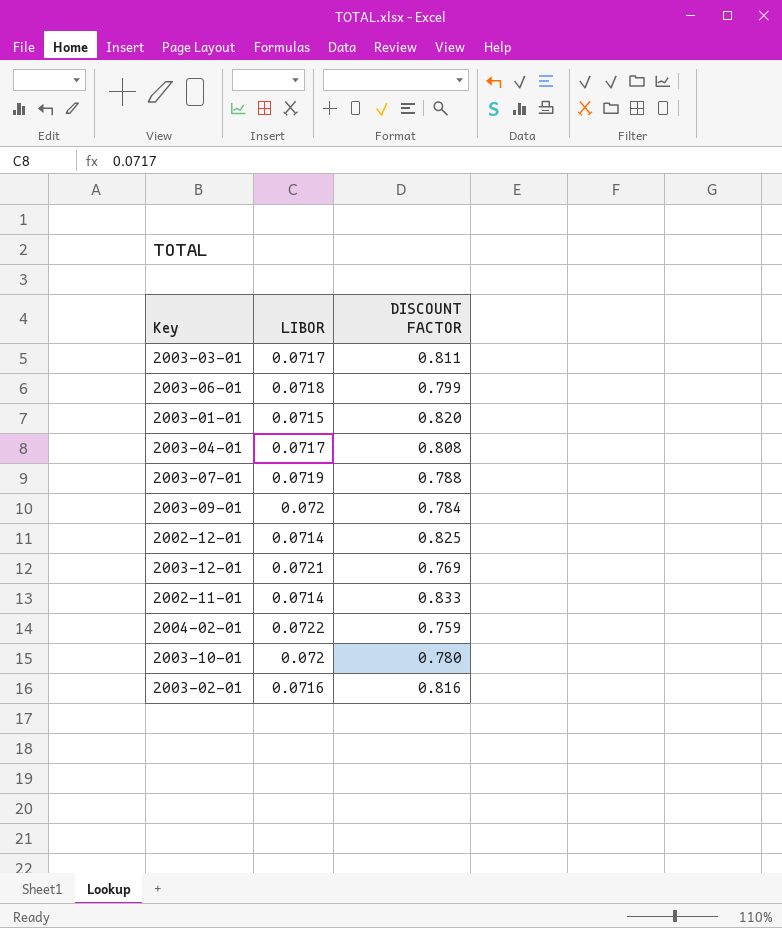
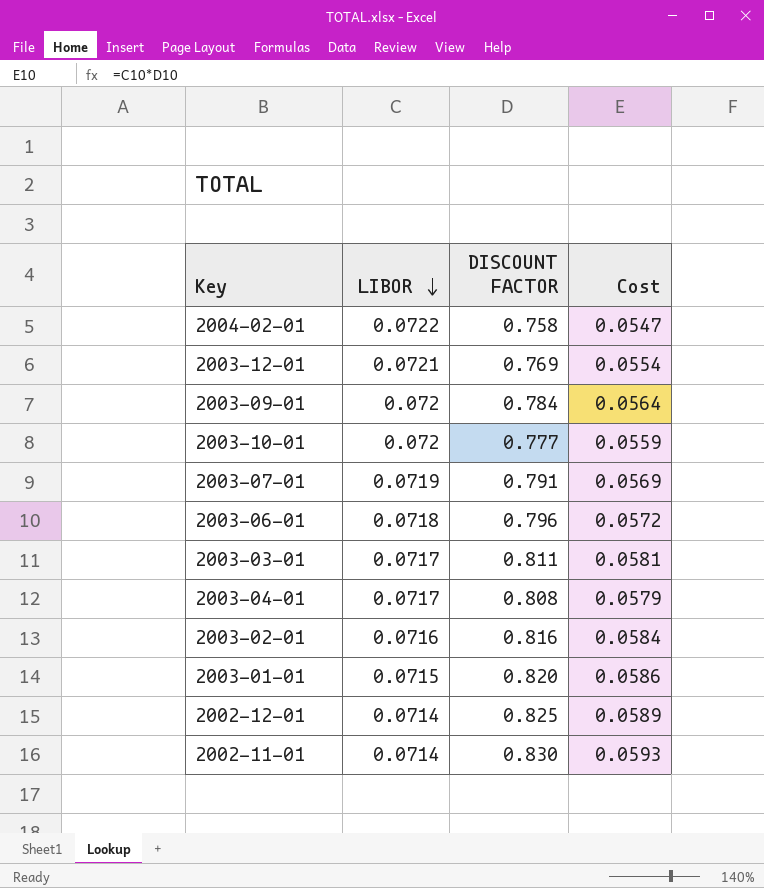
row order: none -> LIBOR descending
column Cost | formula: none -> [LIBOR] * [DISCOUNT FACTOR]
2004-02-01 | DISCOUNT FACTOR: 0.759 -> 0.758
2003-10-01 | DISCOUNT FACTOR: 0.780 -> 0.777
2003-07-01 | DISCOUNT FACTOR: 0.788 -> 0.791
2003-06-01 | DISCOUNT FACTOR: 0.799 -> 0.796
2002-11-01 | DISCOUNT FACTOR: 0.833 -> 0.830

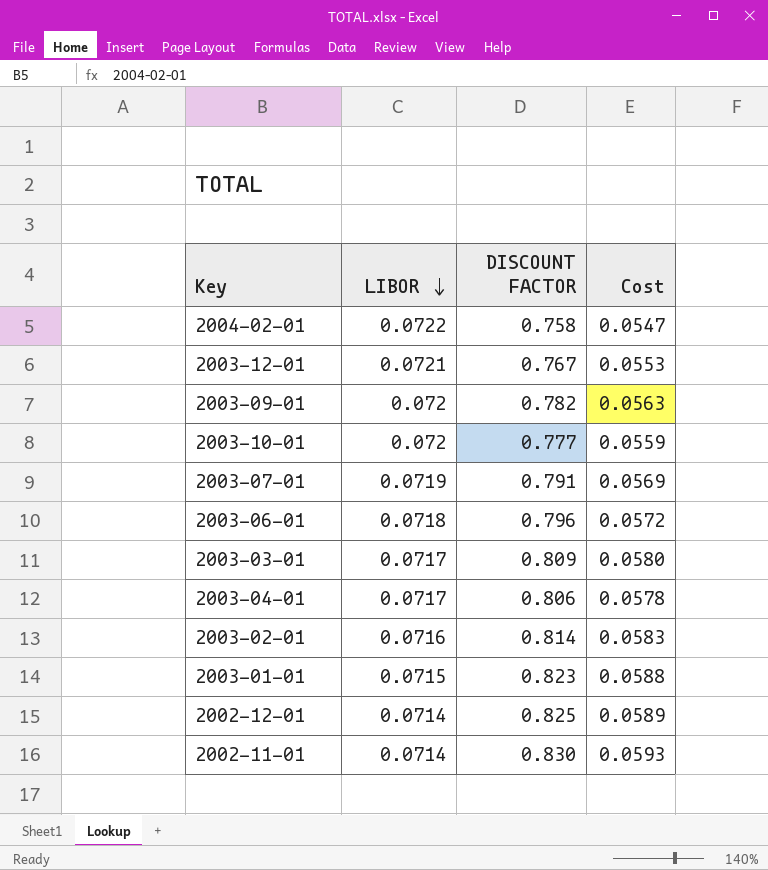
2003-12-01 | DISCOUNT FACTOR: 0.769 -> 0.767
2003-12-01 | Cost: 0.0554 -> 0.0553
2003-09-01 | DISCOUNT FACTOR: 0.784 -> 0.782
2003-09-01 | Cost: 0.0564 -> 0.0563
2003-03-01 | DISCOUNT FACTOR: 0.811 -> 0.809
2003-03-01 | Cost: 0.0581 -> 0.0580
2003-04-01 | DISCOUNT FACTOR: 0.808 -> 0.806
2003-04-01 | Cost: 0.0579 -> 0.0578
2003-02-01 | DISCOUNT FACTOR: 0.816 -> 0.814
2003-02-01 | Cost: 0.0584 -> 0.0583
2003-01-01 | DISCOUNT FACTOR: 0.820 -> 0.823
2003-01-01 | Cost: 0.0586 -> 0.0588

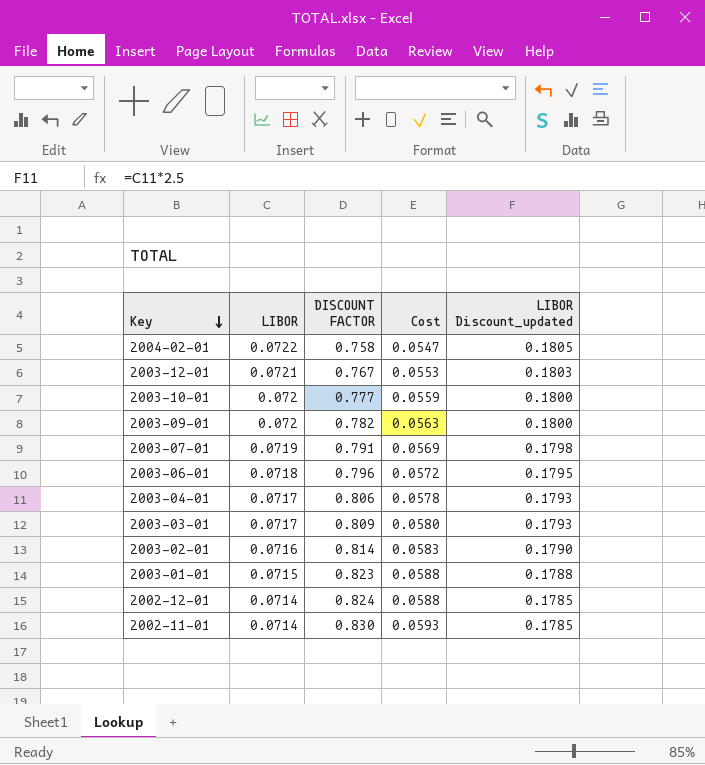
row order: LIBOR descending -> Key descending
column LIBOR Discount_updated | formula: none -> [LIBOR] * 2.5
2002-12-01 | DISCOUNT FACTOR: 0.825 -> 0.824
2002-12-01 | Cost: 0.0589 -> 0.0588

